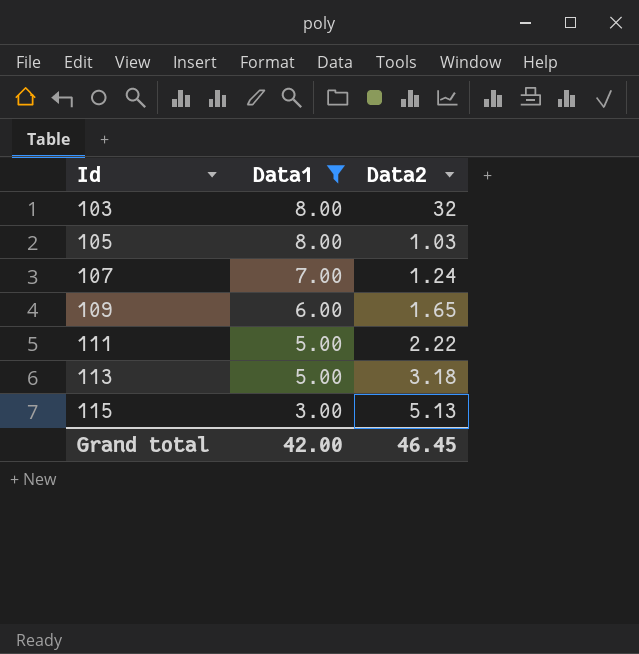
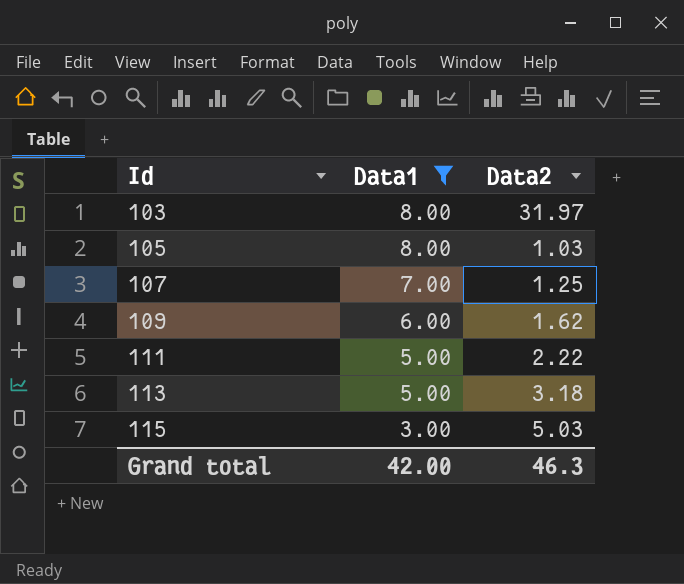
103 | Data2: 32 -> 31.97
107 | Data2: 1.24 -> 1.25
109 | Data2: 1.65 -> 1.62
115 | Data2: 5.13 -> 5.03
Grand total | Data2: 46.45 -> 46.3

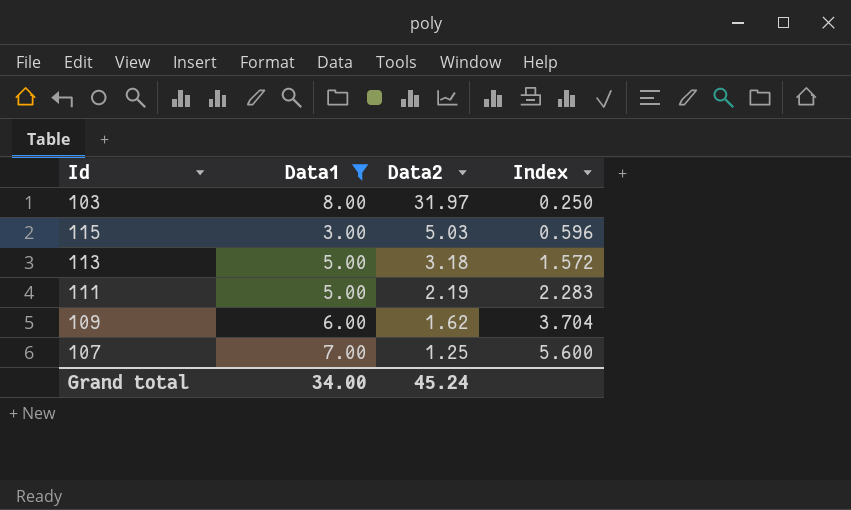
row order: Id ascending -> Data2 descending
column Index | formula: none -> [Data1] / [Data2]
row 105: 8.00 | 1.03 -> none
111 | Data2: 2.22 -> 2.19
Grand total | Data1: 42.00 -> 34.00
Grand total | Data2: 46.3 -> 45.24

